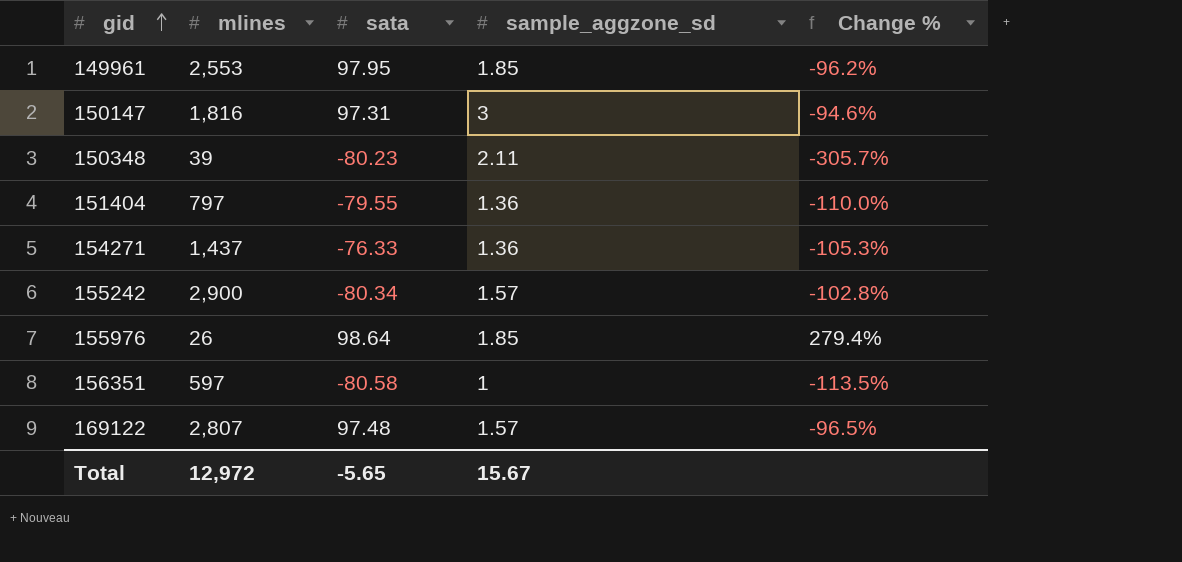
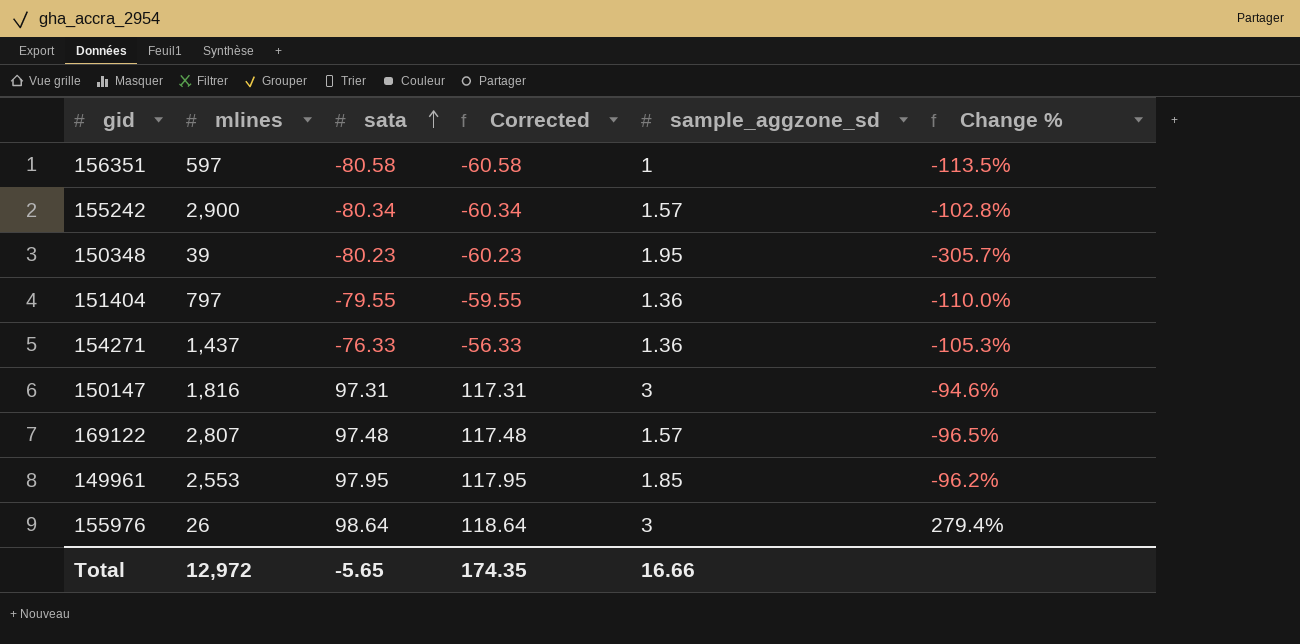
row order: gid ascending -> sata ascending
column Corrected | formula: none -> [sata] + 20
150348 | sample_aggzone_sd: 2.11 -> 1.95
155976 | sample_aggzone_sd: 1.85 -> 3
Total | sample_aggzone_sd: 15.67 -> 16.66

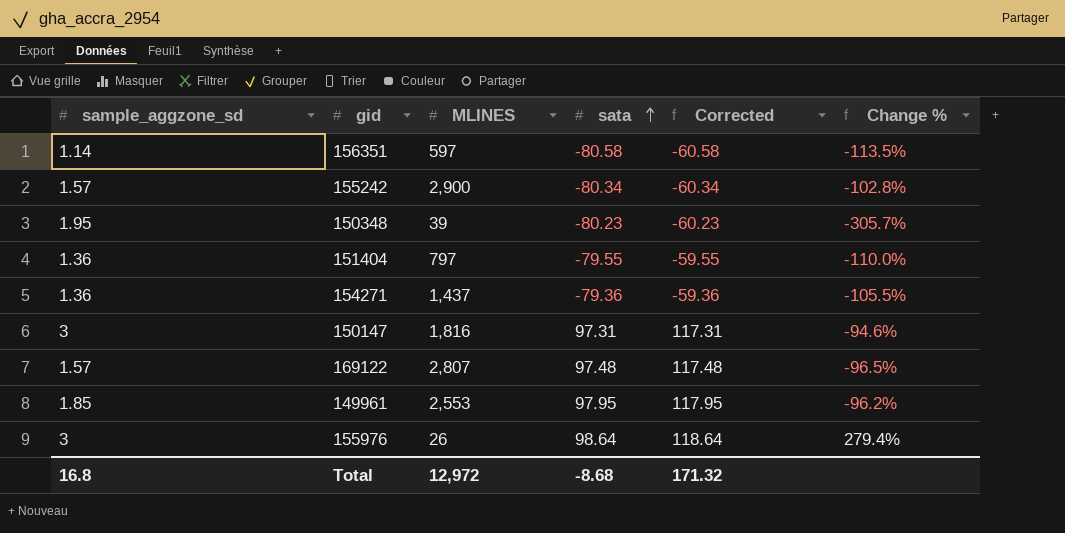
column sample_aggzone_sd | position: 5 -> 1
column name: mlines -> MLINES
156351 | sample_aggzone_sd: 1 -> 1.14
154271 | sata: -76.33 -> -79.36
154271 | Corrected: -56.33 -> -59.36
154271 | Change %: -105.3% -> -105.5%
Total | sample_aggzone_sd: 16.66 -> 16.8
Total | sata: -5.65 -> -8.68
Total | Corrected: 174.35 -> 171.32

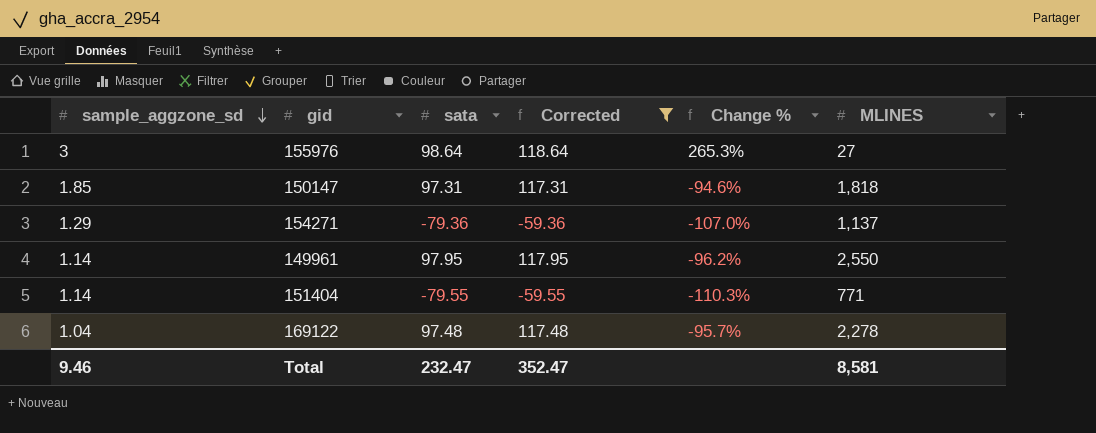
filter: none -> Corrected >= -59.55
row order: sata ascending -> sample_aggzone_sd descending
column MLINES | position: 3 -> 6
155976 | Change %: 279.4% -> 265.3%
155976 | MLINES: 26 -> 27
150147 | sample_aggzone_sd: 3 -> 1.85
150147 | MLINES: 1,816 -> 1,818
154271 | sample_aggzone_sd: 1.36 -> 1.29
154271 | Change %: -105.5% -> -107.0%
154271 | MLINES: 1,437 -> 1,137
149961 | sample_aggzone_sd: 1.85 -> 1.14
149961 | MLINES: 2,553 -> 2,550
151404 | sample_aggzone_sd: 1.36 -> 1.14
151404 | Change %: -110.0% -> -110.3%
151404 | MLINES: 797 -> 771
169122 | sample_aggzone_sd: 1.57 -> 1.04
169122 | Change %: -96.5% -> -95.7%
169122 | MLINES: 2,807 -> 2,278
Total | sample_aggzone_sd: 16.8 -> 9.46
Total | sata: -8.68 -> 232.47
Total | Corrected: 171.32 -> 352.47
Total | MLINES: 12,972 -> 8,581

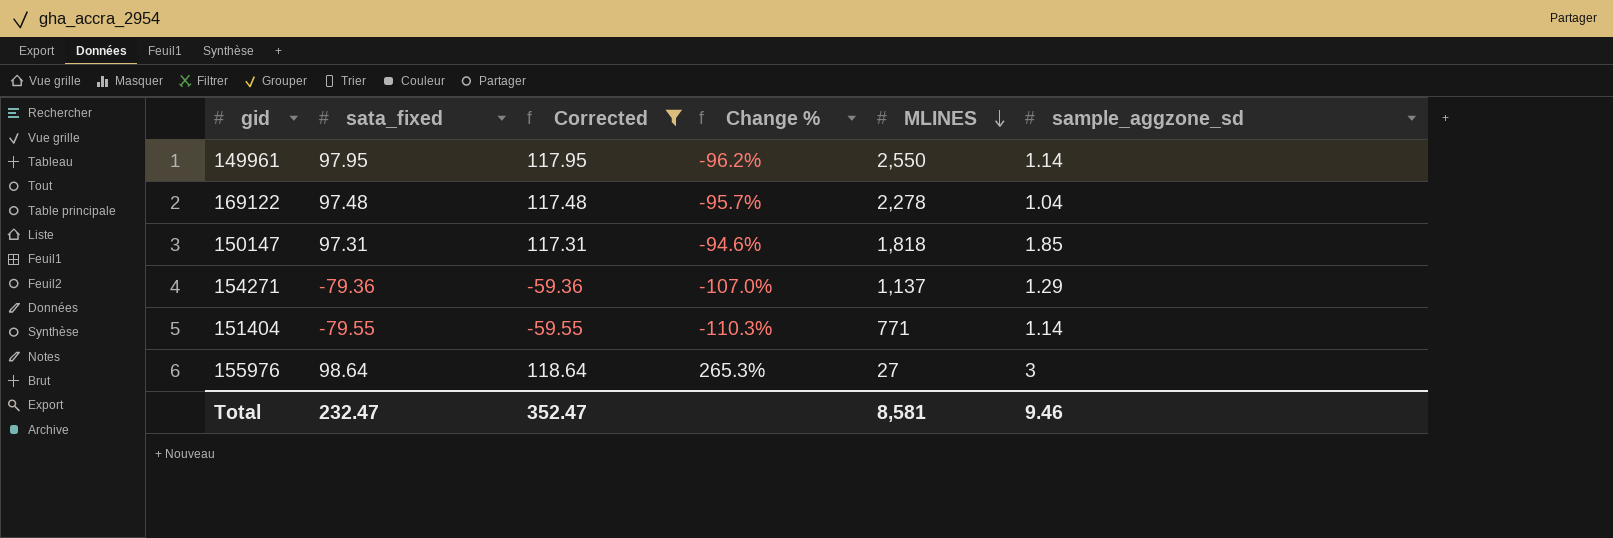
row order: sample_aggzone_sd descending -> MLINES descending
column name: sata -> sata_fixed
column sample_aggzone_sd | position: 1 -> 6

